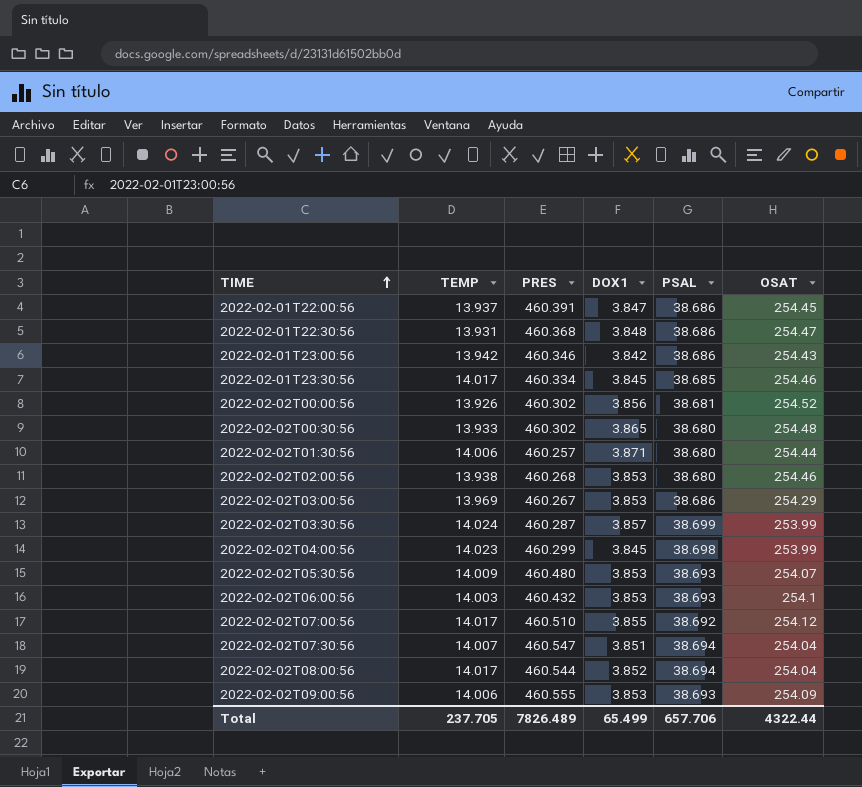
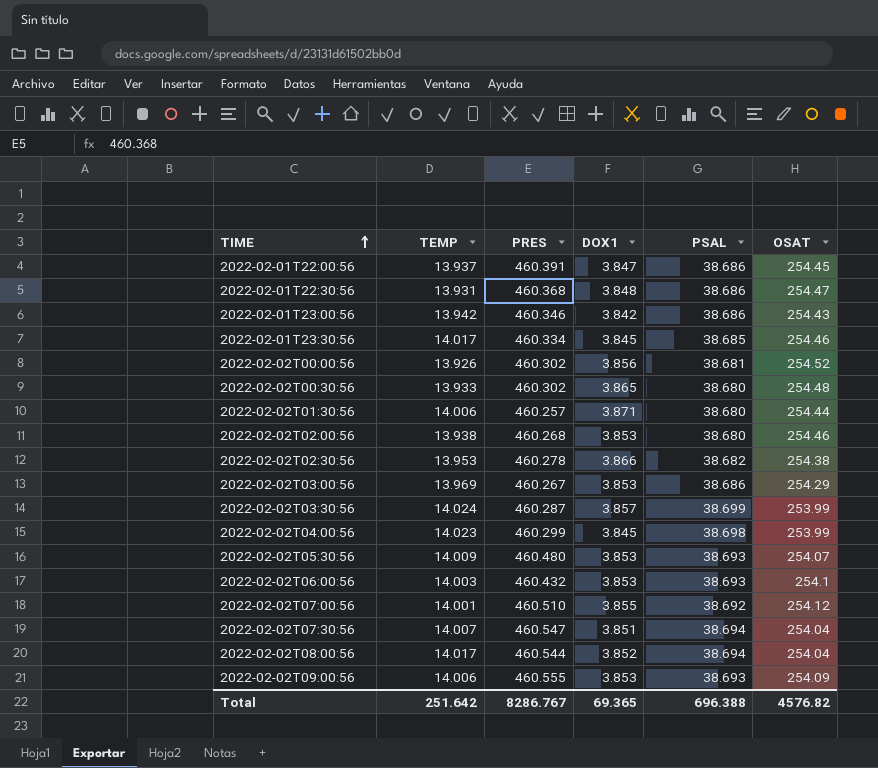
row 2022-02-02T02:30:56: none -> 13.953 | 460.278 | 3.866 | 38.682 | 254.38
2022-02-02T07:00:56 | TEMP: 14.017 -> 14.001
Total | TEMP: 237.705 -> 251.642
Total | PRES: 7826.489 -> 8286.767
Total | DOX1: 65.499 -> 69.365
Total | PSAL: 657.706 -> 696.388
Total | OSAT: 4322.44 -> 4576.82

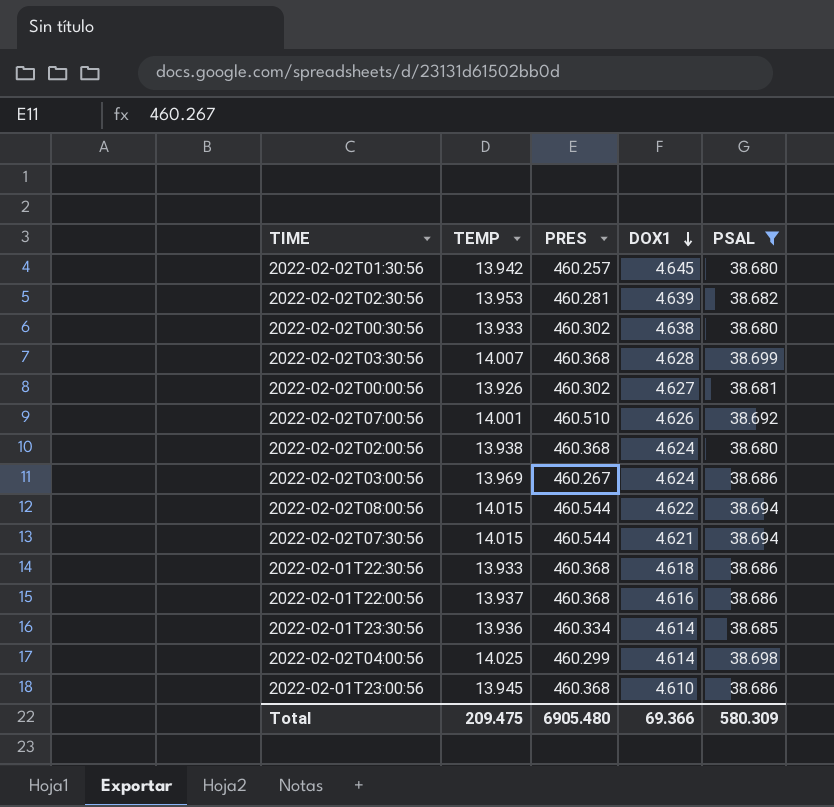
filter: none -> PSAL != 38.693
row order: TIME ascending -> DOX1 descending
column OSAT | position: 6 -> none
2022-02-02T01:30:56 | TEMP: 14.006 -> 13.942
2022-02-02T01:30:56 | DOX1: 3.871 -> 4.645
2022-02-02T02:30:56 | PRES: 460.278 -> 460.281
2022-02-02T02:30:56 | DOX1: 3.866 -> 4.639
2022-02-02T00:30:56 | DOX1: 3.865 -> 4.638
2022-02-02T03:30:56 | TEMP: 14.024 -> 14.007
2022-02-02T03:30:56 | PRES: 460.287 -> 460.368
2022-02-02T03:30:56 | DOX1: 3.857 -> 4.628
2022-02-02T00:00:56 | DOX1: 3.856 -> 4.627
2022-02-02T07:00:56 | DOX1: 3.855 -> 4.626
2022-02-02T02:00:56 | PRES: 460.268 -> 460.368
2022-02-02T02:00:56 | DOX1: 3.853 -> 4.624
2022-02-02T03:00:56 | DOX1: 3.853 -> 4.624
2022-02-02T08:00:56 | TEMP: 14.017 -> 14.015
2022-02-02T08:00:56 | DOX1: 3.852 -> 4.622
2022-02-02T07:30:56 | TEMP: 14.007 -> 14.015
2022-02-02T07:30:56 | PRES: 460.547 -> 460.544
2022-02-02T07:30:56 | DOX1: 3.851 -> 4.621
2022-02-01T22:30:56 | TEMP: 13.931 -> 13.933
2022-02-01T22:30:56 | DOX1: 3.848 -> 4.618
2022-02-01T22:00:56 | PRES: 460.391 -> 460.368
2022-02-01T22:00:56 | DOX1: 3.847 -> 4.616
2022-02-01T23:30:56 | TEMP: 14.017 -> 13.936
2022-02-01T23:30:56 | DOX1: 3.845 -> 4.614
2022-02-02T04:00:56 | TEMP: 14.023 -> 14.025
2022-02-02T04:00:56 | DOX1: 3.845 -> 4.614
2022-02-01T23:00:56 | TEMP: 13.942 -> 13.945
2022-02-01T23:00:56 | PRES: 460.346 -> 460.368
2022-02-01T23:00:56 | DOX1: 3.842 -> 4.610
Total | TEMP: 251.642 -> 209.475
Total | PRES: 8286.767 -> 6905.480
Total | DOX1: 69.365 -> 69.366
Total | PSAL: 696.388 -> 580.309

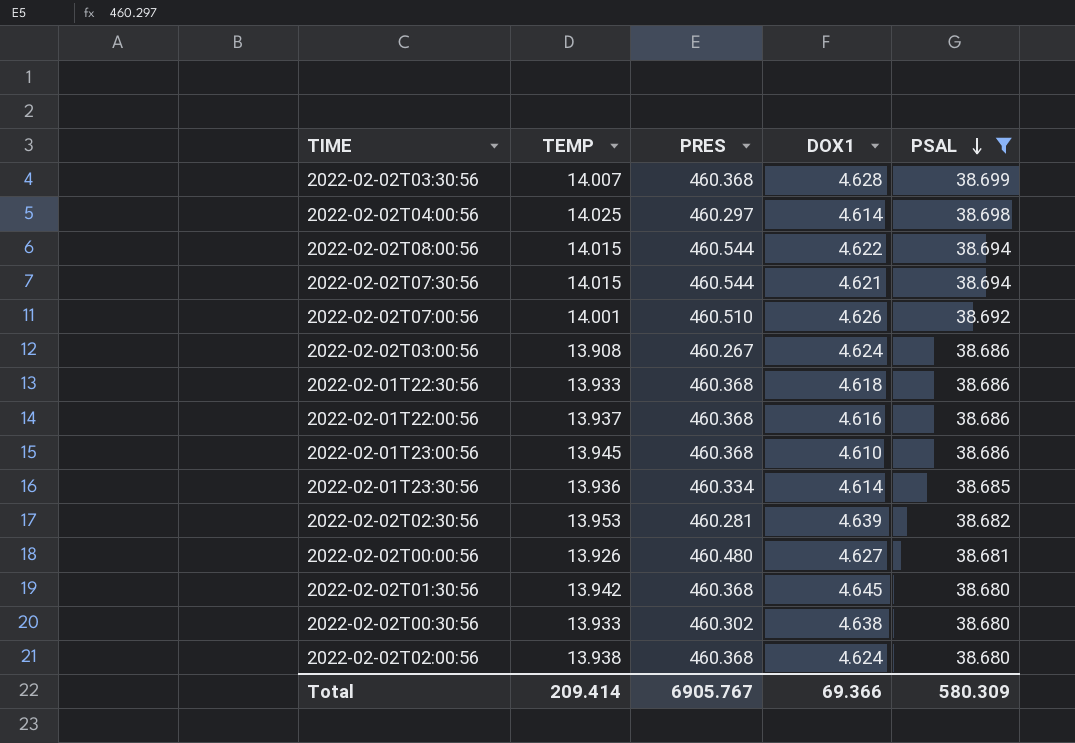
row order: DOX1 descending -> PSAL descending
2022-02-02T04:00:56 | PRES: 460.299 -> 460.297
2022-02-02T03:00:56 | TEMP: 13.969 -> 13.908
2022-02-02T00:00:56 | PRES: 460.302 -> 460.480
2022-02-02T01:30:56 | PRES: 460.257 -> 460.368
Total | TEMP: 209.475 -> 209.414
Total | PRES: 6905.480 -> 6905.767

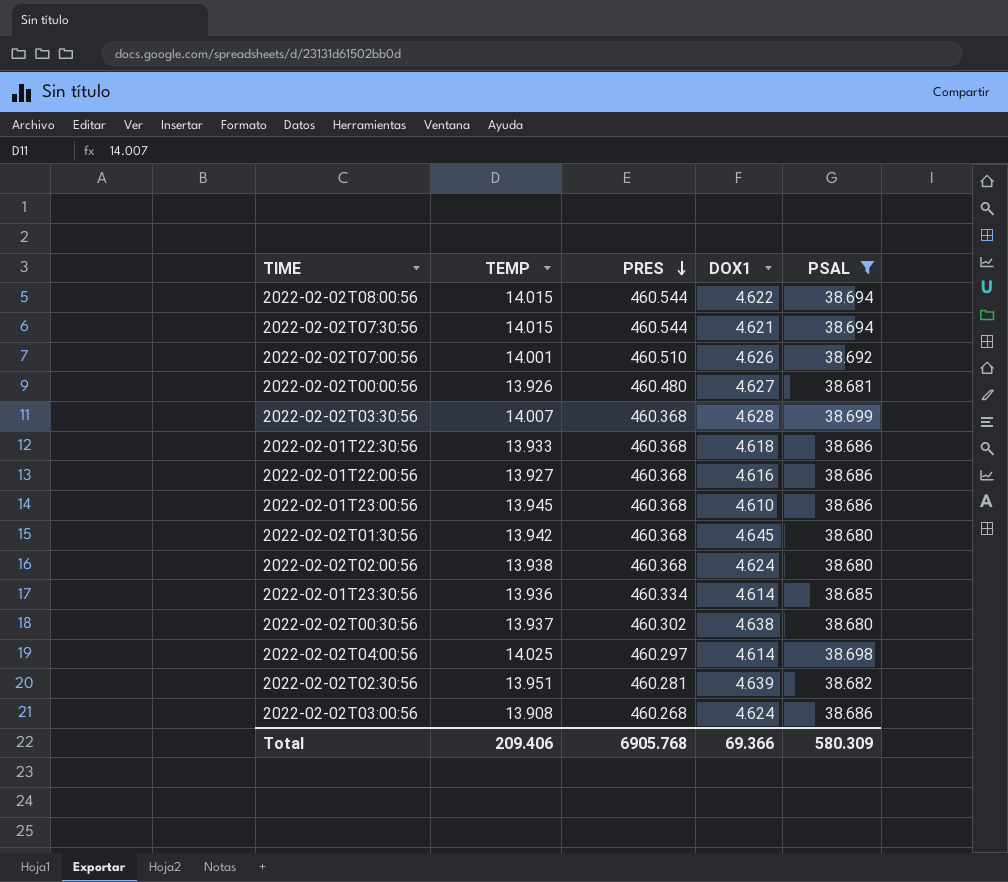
row order: PSAL descending -> PRES descending
2022-02-01T22:00:56 | TEMP: 13.937 -> 13.927
2022-02-02T00:30:56 | TEMP: 13.933 -> 13.937
2022-02-02T02:30:56 | TEMP: 13.953 -> 13.951
2022-02-02T03:00:56 | PRES: 460.267 -> 460.268
Total | TEMP: 209.414 -> 209.406
Total | PRES: 6905.767 -> 6905.768

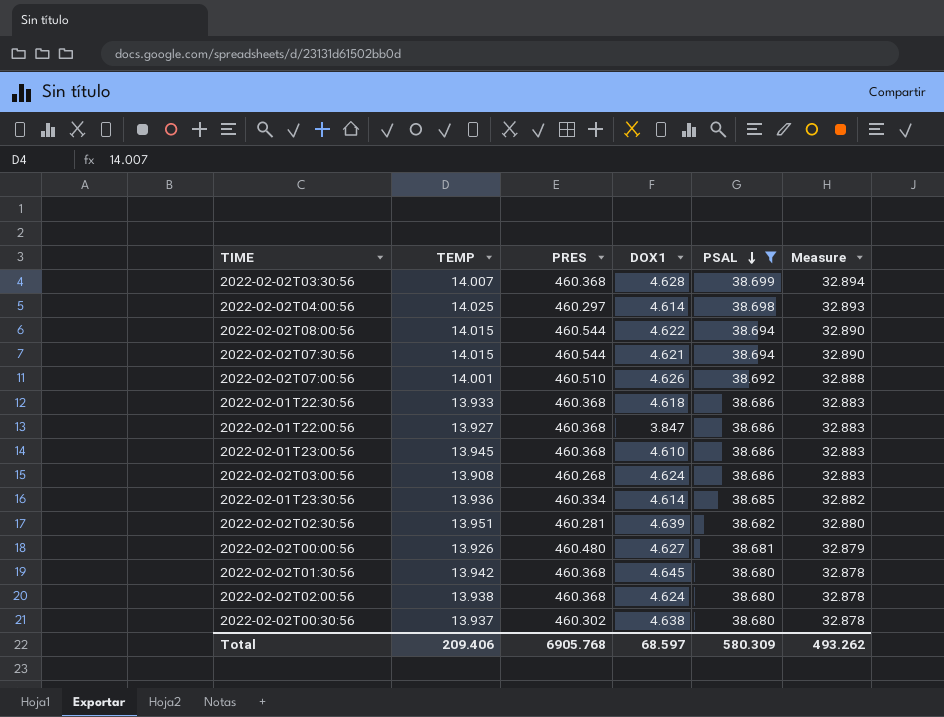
row order: PRES descending -> PSAL descending
column Measure | formula: none -> [PSAL] * 0.85
2022-02-01T22:00:56 | DOX1: 4.616 -> 3.847
Total | DOX1: 69.366 -> 68.597

